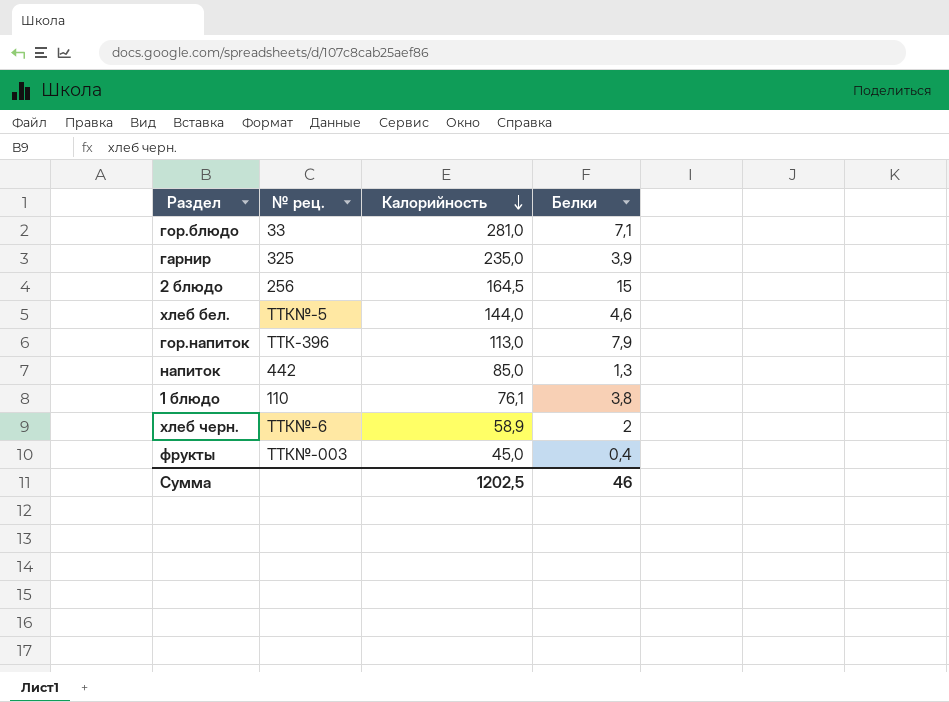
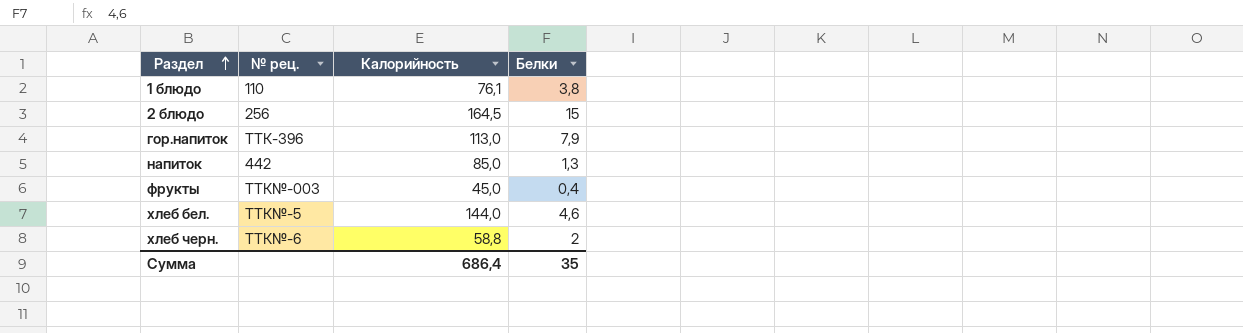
row order: Калорийность descending -> Раздел ascending
row гор.блюдо: 33 | 281,0 | 7,1 -> none
row гарнир: 325 | 235,0 | 3,9 -> none
хлеб черн. | Калорийность: 58,9 -> 58,8
Сумма | Калорийность: 1202,5 -> 686,4
Сумма | Белки: 46 -> 35

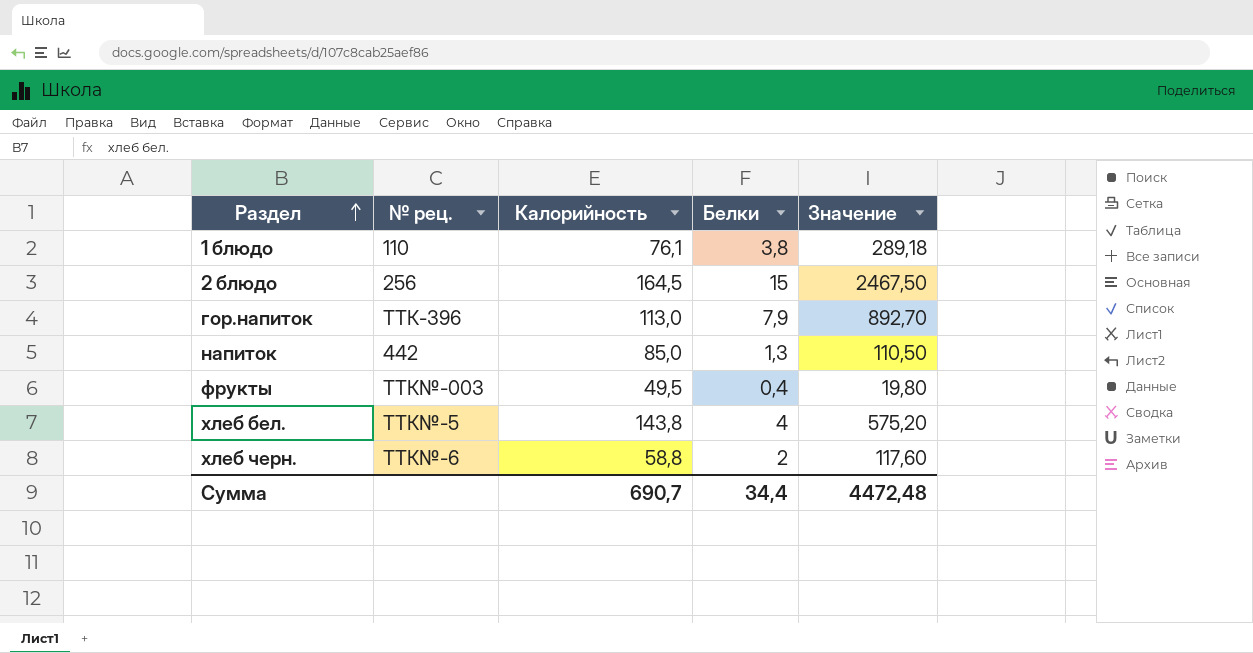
column Значение | formula: none -> [Калорийность] * [Белки]
фрукты | Калорийность: 45,0 -> 49,5
хлеб бел. | Калорийность: 144,0 -> 143,8
хлеб бел. | Белки: 4,6 -> 4
Сумма | Калорийность: 686,4 -> 690,7
Сумма | Белки: 35 -> 34,4

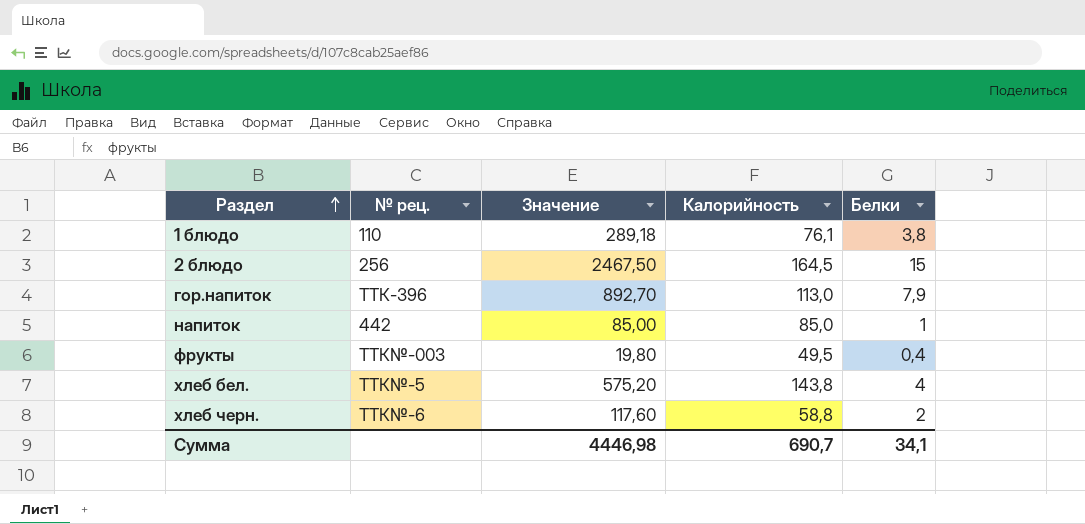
column Значение | position: 5 -> 3
напиток | Значение: 110,50 -> 85,00
напиток | Белки: 1,3 -> 1
Сумма | Значение: 4472,48 -> 4446,98
Сумма | Белки: 34,4 -> 34,1

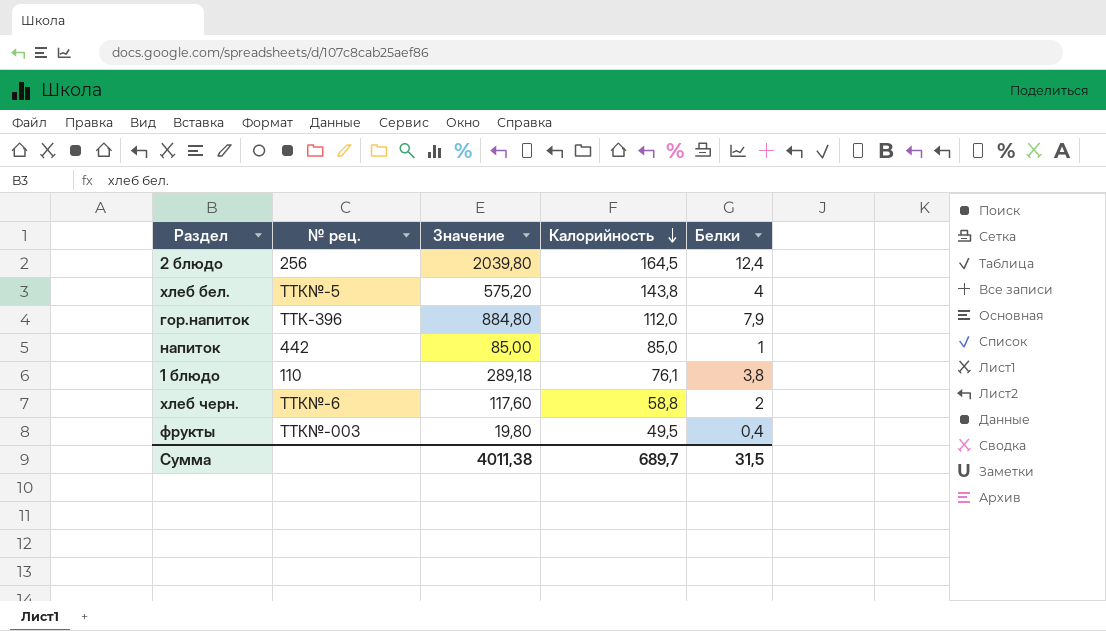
row order: Раздел ascending -> Калорийность descending
2 блюдо | Значение: 2467,50 -> 2039,80
2 блюдо | Белки: 15 -> 12,4
гор.напиток | Значение: 892,70 -> 884,80
гор.напиток | Калорийность: 113,0 -> 112,0
Сумма | Значение: 4446,98 -> 4011,38
Сумма | Калорийность: 690,7 -> 689,7
Сумма | Белки: 34,1 -> 31,5

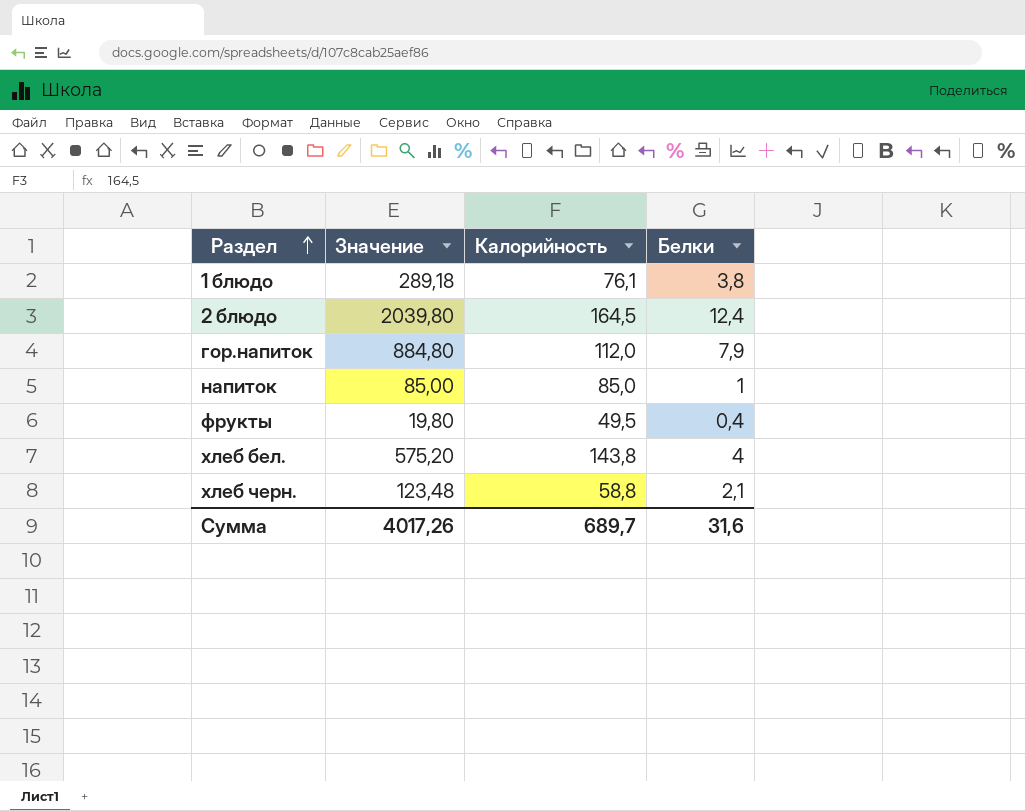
row order: Калорийность descending -> Раздел ascending
column № рец. | position: 2 -> none
хлеб черн. | Значение: 117,60 -> 123,48
хлеб черн. | Белки: 2 -> 2,1
Сумма | Значение: 4011,38 -> 4017,26
Сумма | Белки: 31,5 -> 31,6

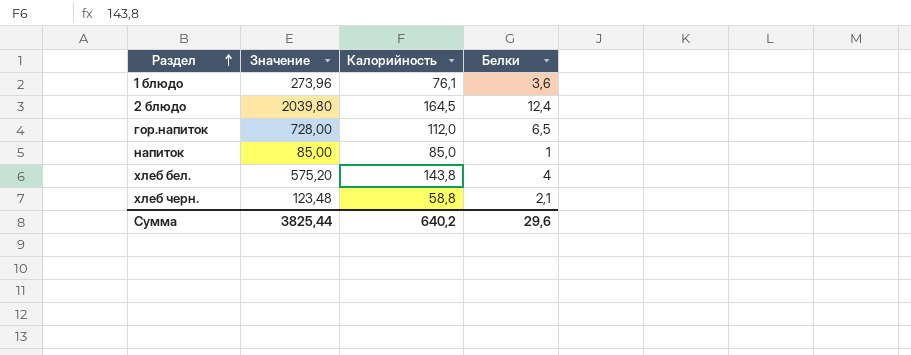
row фрукты: 19,80 | 49,5 | 0,4 -> none
1 блюдо | Значение: 289,18 -> 273,96
1 блюдо | Белки: 3,8 -> 3,6
гор.напиток | Значение: 884,80 -> 728,00
гор.напиток | Белки: 7,9 -> 6,5
Сумма | Значение: 4017,26 -> 3825,44
Сумма | Калорийность: 689,7 -> 640,2
Сумма | Белки: 31,6 -> 29,6

